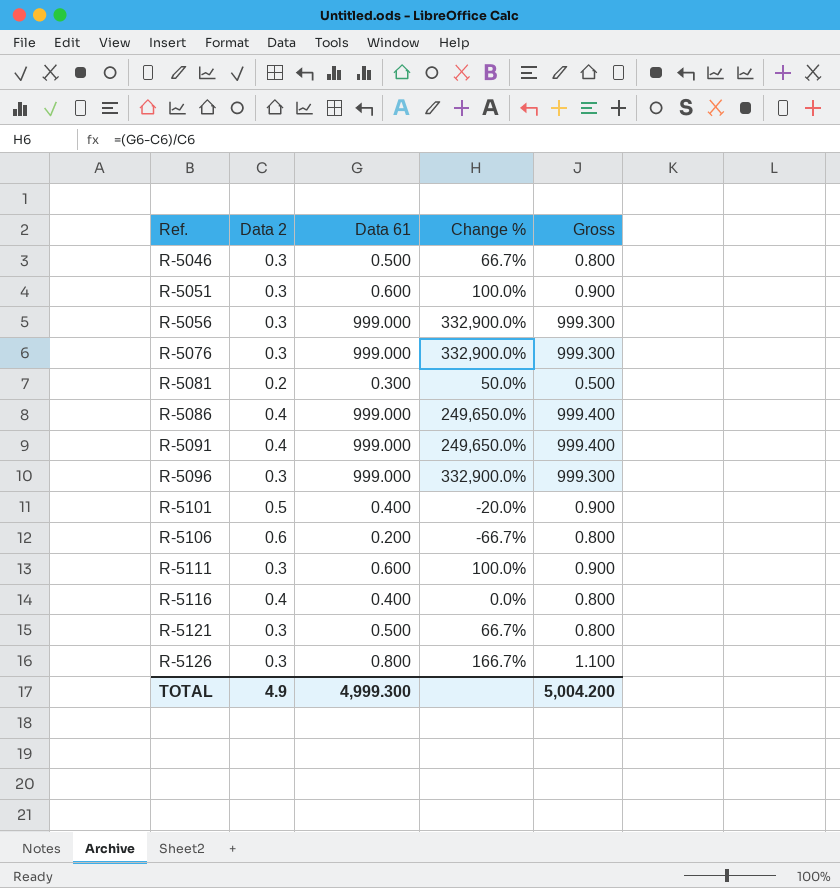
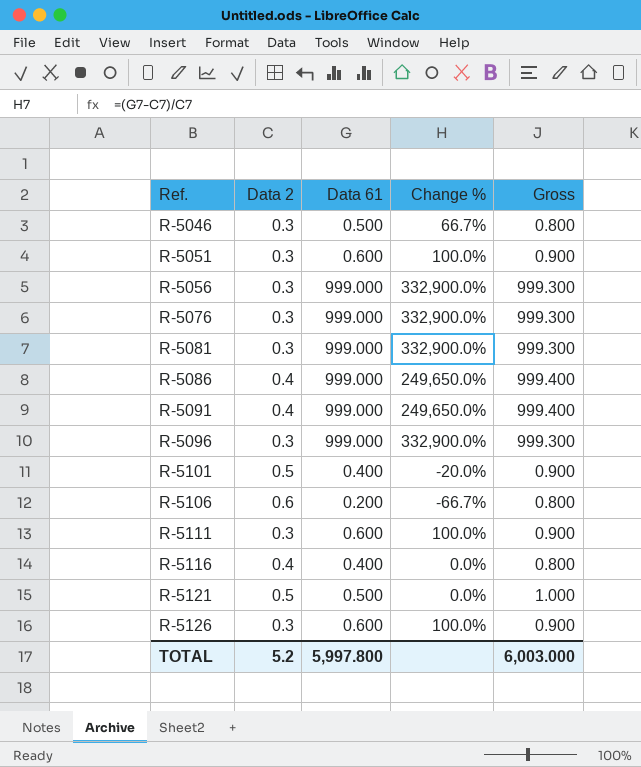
R-5081 | Data 2: 0.2 -> 0.3
R-5081 | Data 61: 0.300 -> 999.000
R-5081 | Change %: 50.0% -> 332,900.0%
R-5081 | Gross: 0.500 -> 999.300
R-5121 | Data 2: 0.3 -> 0.5
R-5121 | Change %: 66.7% -> 0.0%
R-5121 | Gross: 0.800 -> 1.000
R-5126 | Data 61: 0.800 -> 0.600
R-5126 | Change %: 166.7% -> 100.0%
R-5126 | Gross: 1.100 -> 0.900
TOTAL | Data 2: 4.9 -> 5.2
TOTAL | Data 61: 4,999.300 -> 5,997.800
TOTAL | Gross: 5,004.200 -> 6,003.000

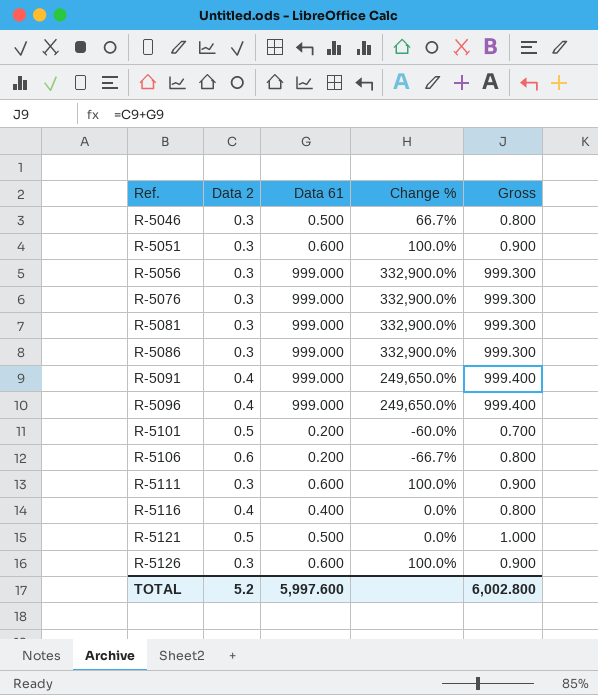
R-5086 | Data 2: 0.4 -> 0.3
R-5086 | Change %: 249,650.0% -> 332,900.0%
R-5086 | Gross: 999.400 -> 999.300
R-5096 | Data 2: 0.3 -> 0.4
R-5096 | Change %: 332,900.0% -> 249,650.0%
R-5096 | Gross: 999.300 -> 999.400
R-5101 | Data 61: 0.400 -> 0.200
R-5101 | Change %: -20.0% -> -60.0%
R-5101 | Gross: 0.900 -> 0.700
TOTAL | Data 61: 5,997.800 -> 5,997.600
TOTAL | Gross: 6,003.000 -> 6,002.800

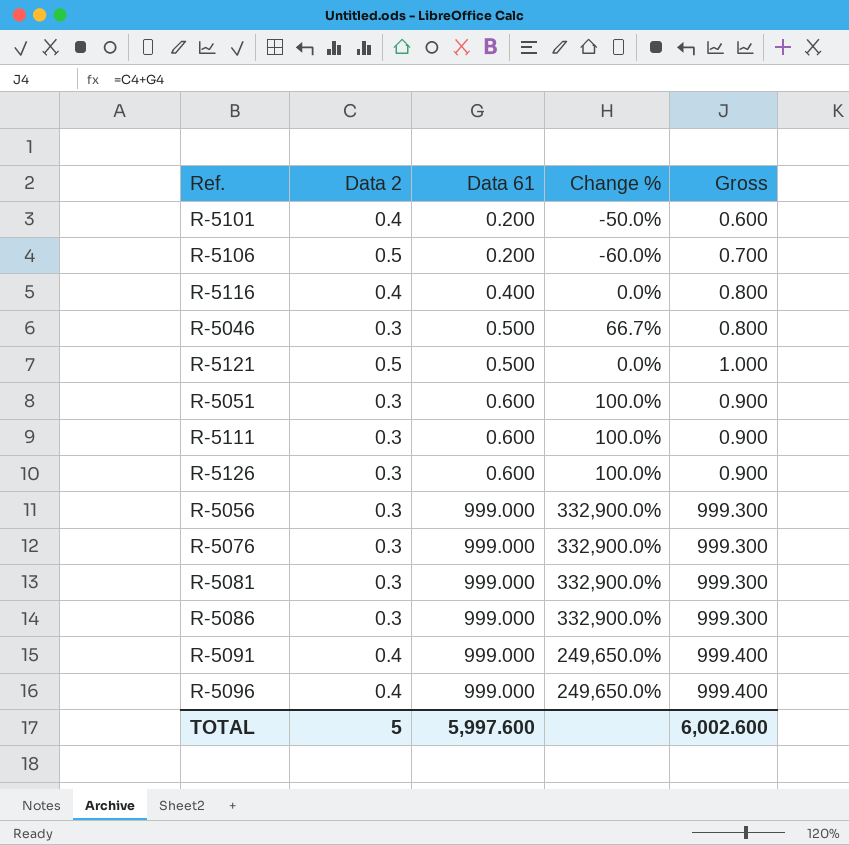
row order: Ref. ascending -> Data 61 ascending
R-5101 | Data 2: 0.5 -> 0.4
R-5101 | Change %: -60.0% -> -50.0%
R-5101 | Gross: 0.700 -> 0.600
R-5106 | Data 2: 0.6 -> 0.5
R-5106 | Change %: -66.7% -> -60.0%
R-5106 | Gross: 0.800 -> 0.700
TOTAL | Data 2: 5.2 -> 5
TOTAL | Gross: 6,002.800 -> 6,002.600

